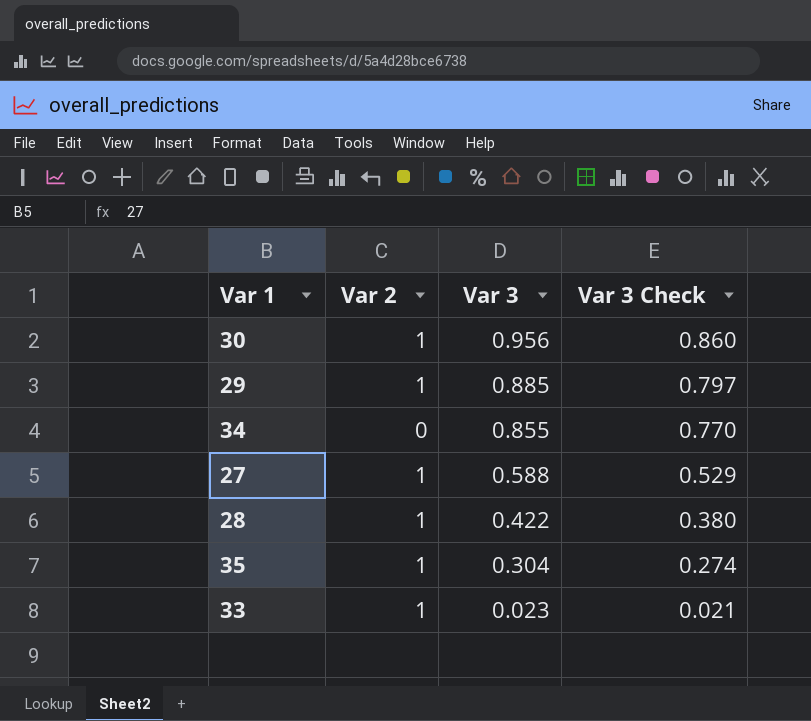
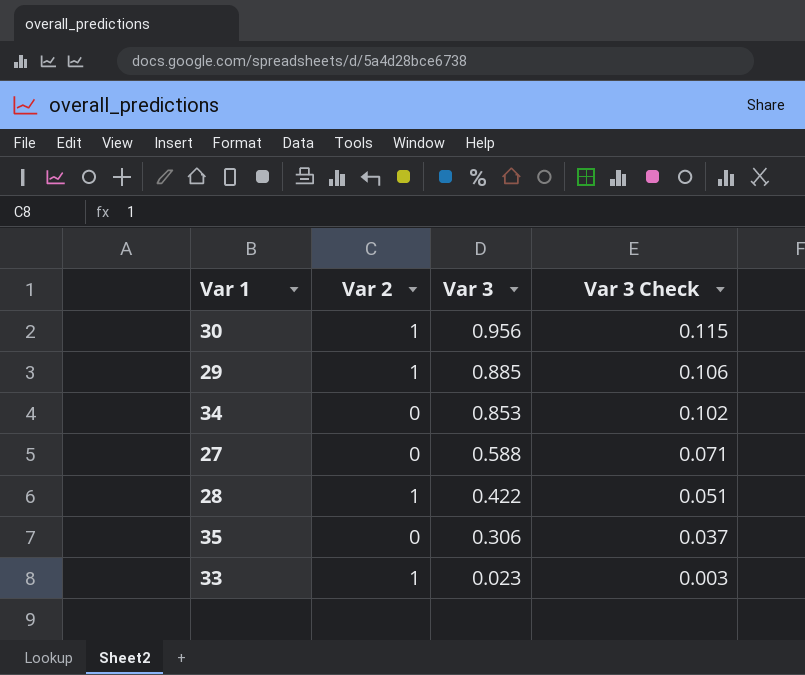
column Var 3 Check | formula: [Var 3] * 0.9 -> [Var 3] * 0.12
34 | Var 3: 0.855 -> 0.853
27 | Var 2: 1 -> 0
35 | Var 2: 1 -> 0
35 | Var 3: 0.304 -> 0.306

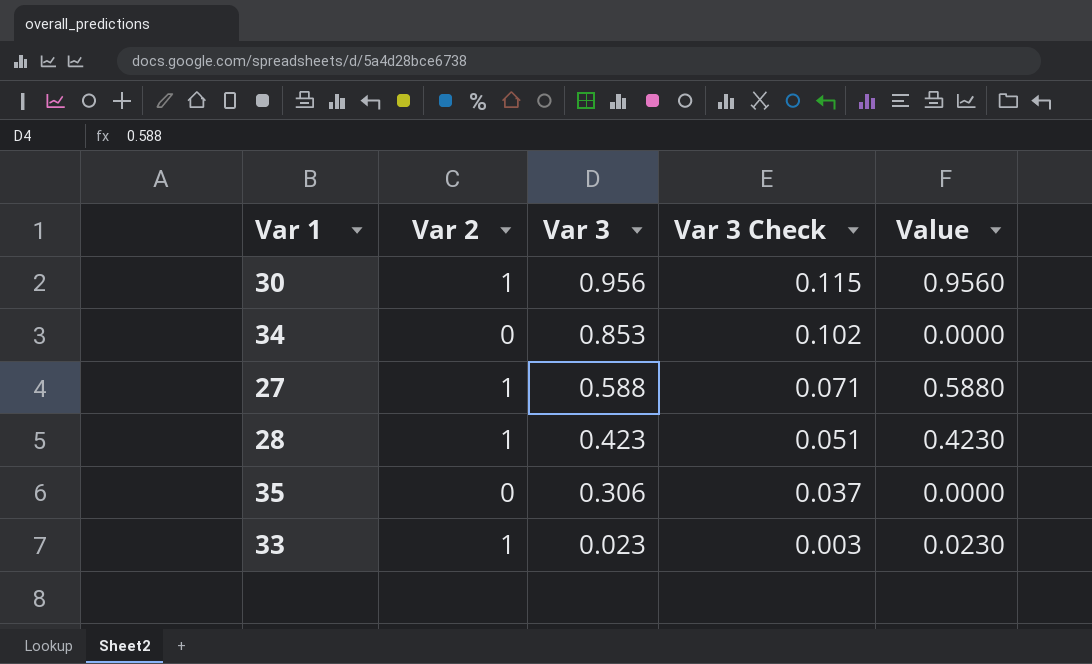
column Value | formula: none -> [Var 2] * [Var 3]
row 29: 1 | 0.885 | 0.106 -> none
27 | Var 2: 0 -> 1
28 | Var 3: 0.422 -> 0.423

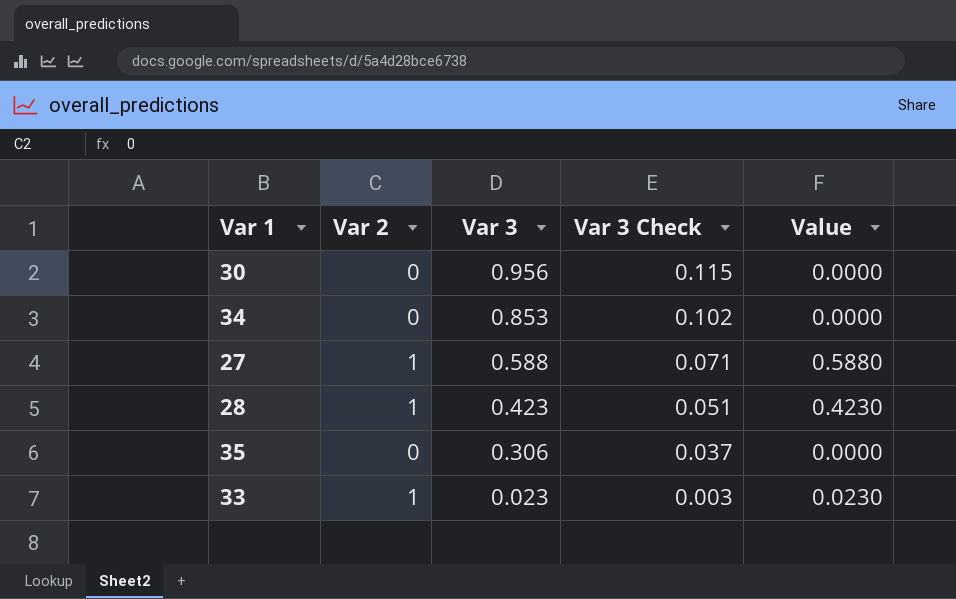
30 | Var 2: 1 -> 0
30 | Value: 0.9560 -> 0.0000

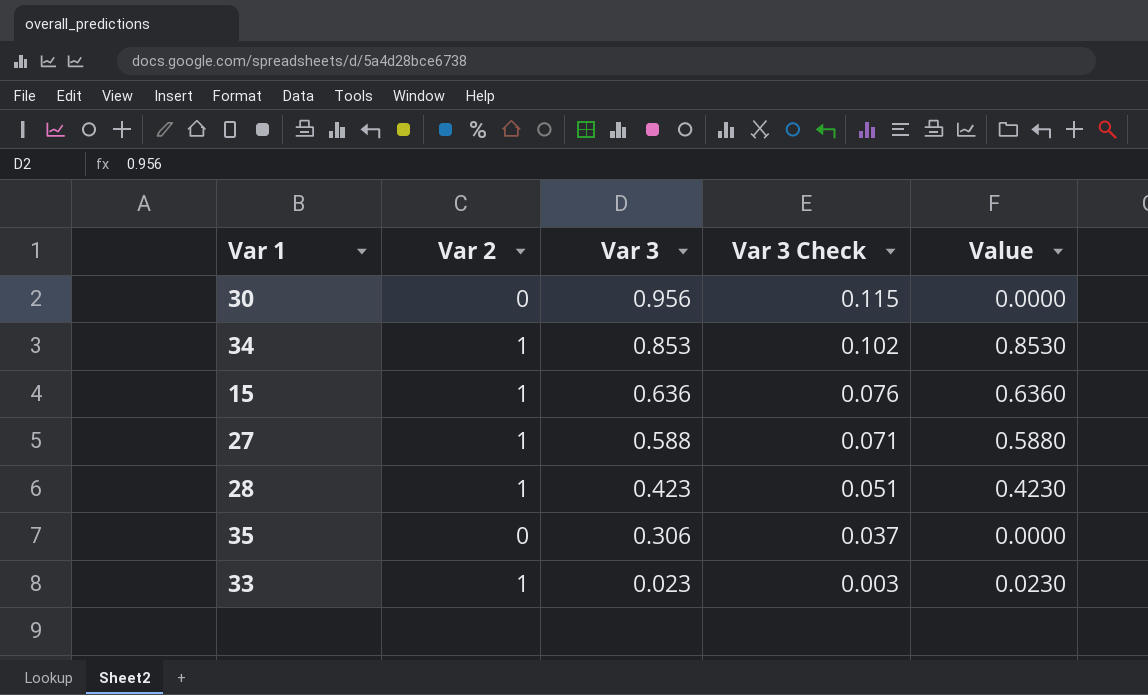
34 | Var 2: 0 -> 1
34 | Value: 0.0000 -> 0.8530
row 15: none -> 1 | 0.636 | 0.076 | 0.6360

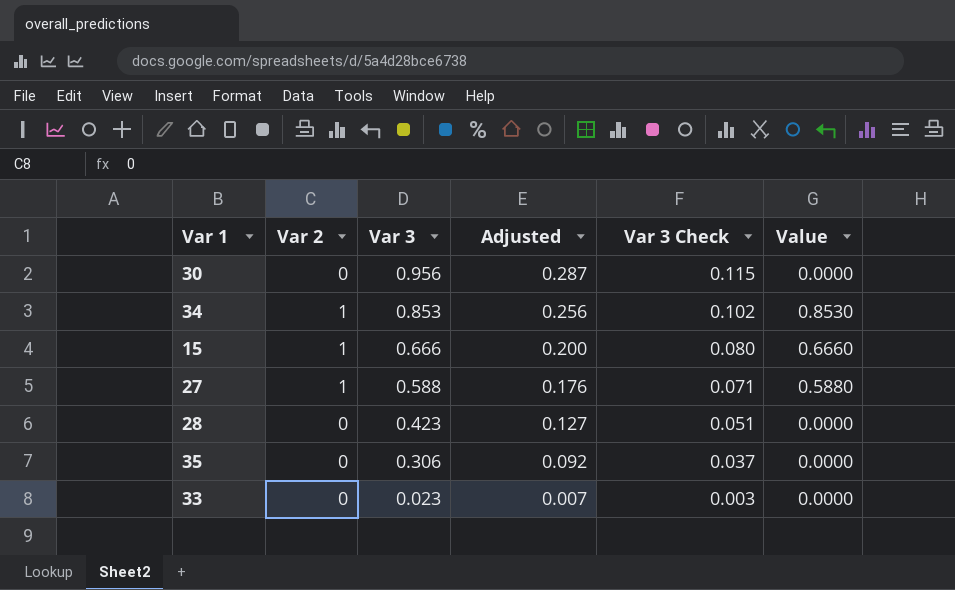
column Adjusted | formula: none -> [Var 3] * 0.3
15 | Var 3: 0.636 -> 0.666
15 | Var 3 Check: 0.076 -> 0.080
15 | Value: 0.6360 -> 0.6660
28 | Var 2: 1 -> 0
28 | Value: 0.4230 -> 0.0000
33 | Var 2: 1 -> 0
33 | Value: 0.0230 -> 0.0000

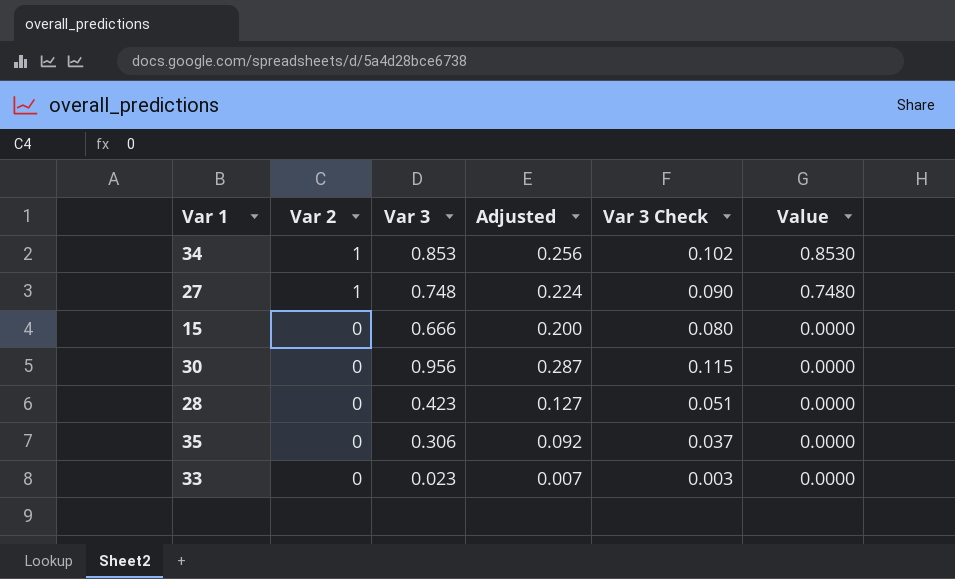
row order: Var 3 descending -> Var 2 descending
27 | Var 3: 0.588 -> 0.748
27 | Adjusted: 0.176 -> 0.224
27 | Var 3 Check: 0.071 -> 0.090
27 | Value: 0.5880 -> 0.7480
15 | Var 2: 1 -> 0
15 | Value: 0.6660 -> 0.0000

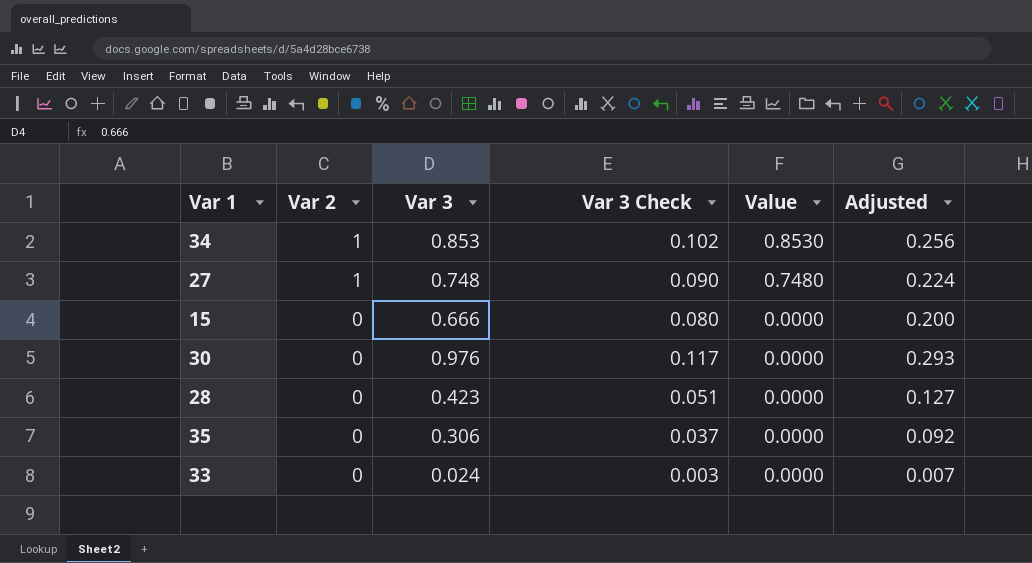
column Adjusted | position: 4 -> 6
30 | Var 3: 0.956 -> 0.976
30 | Var 3 Check: 0.115 -> 0.117
30 | Adjusted: 0.287 -> 0.293
33 | Var 3: 0.023 -> 0.024

